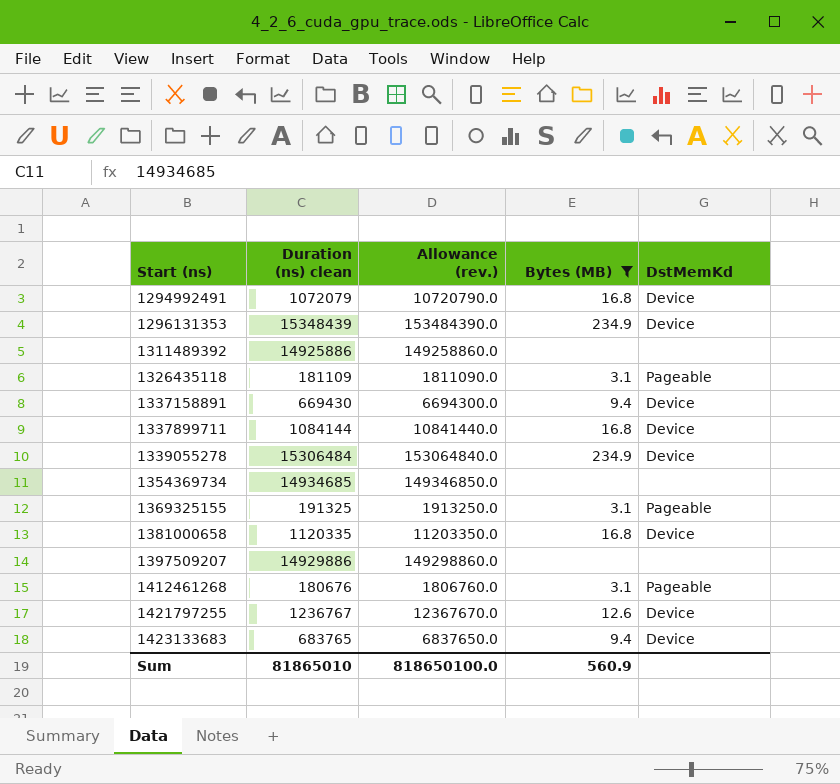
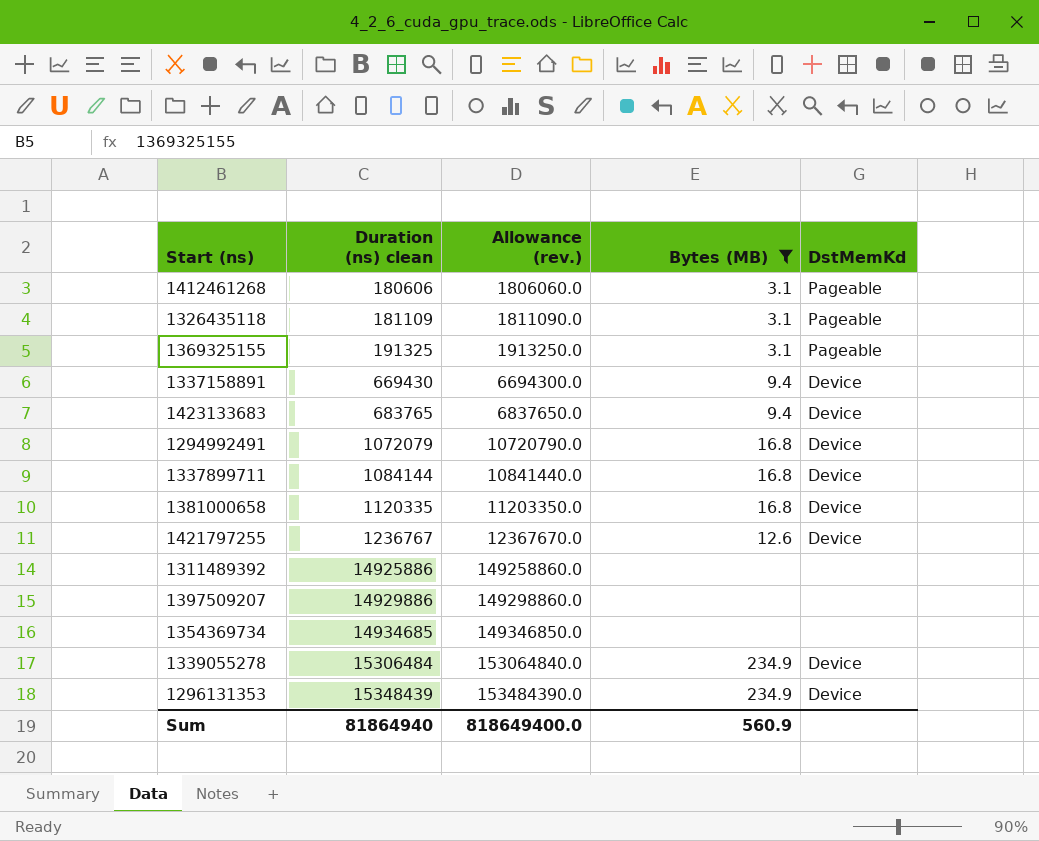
row order: Start (ns) ascending -> Duration (ns) clean ascending
1412461268 | Duration (ns) clean: 180676 -> 180606
1412461268 | Allowance (rev.): 1806760.0 -> 1806060.0
Sum | Duration (ns) clean: 81865010 -> 81864940
Sum | Allowance (rev.): 818650100.0 -> 818649400.0

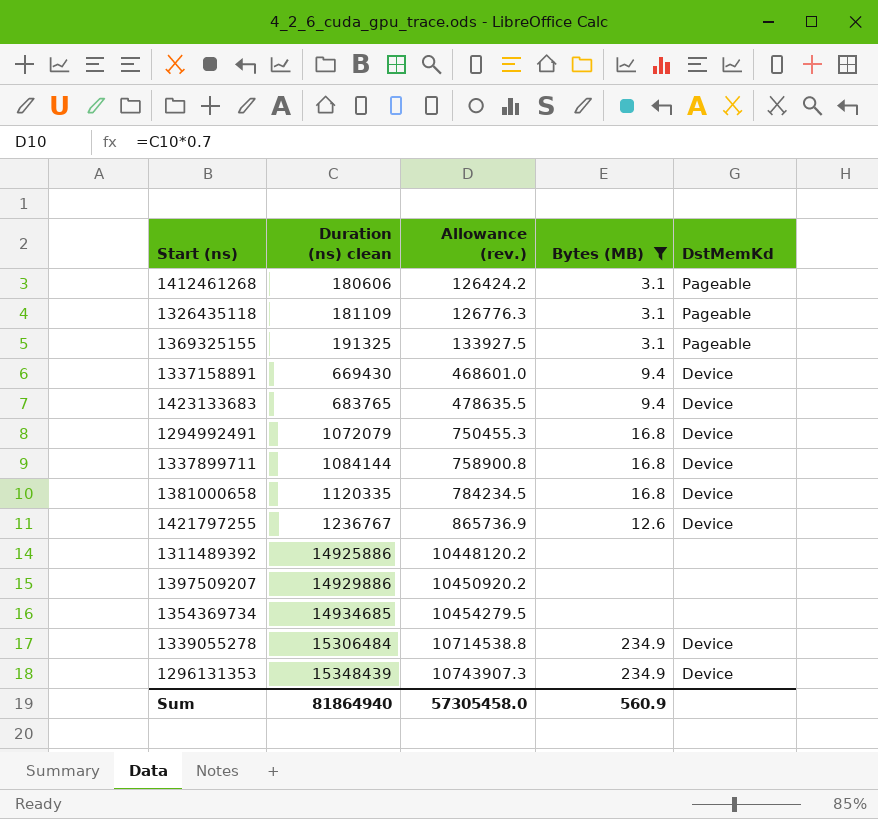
column Allowance (rev.) | formula: [Duration (ns) clean] * 10 -> [Duration (ns) clean] * 0.7
Sum | Allowance (rev.): 818649400.0 -> 57305458.0

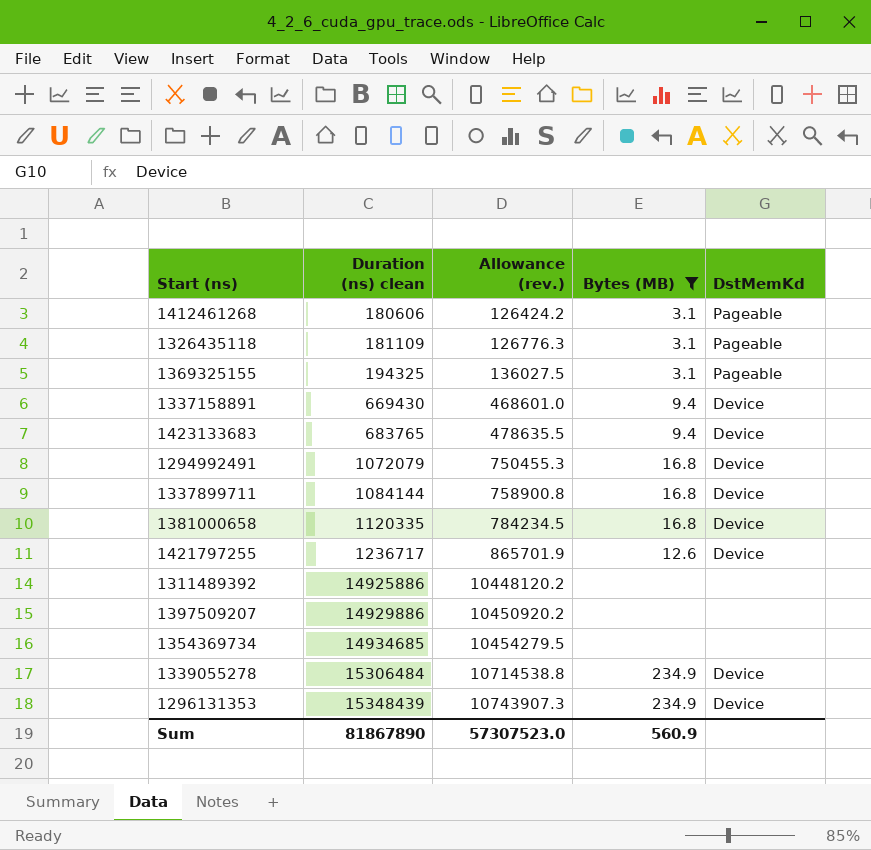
1369325155 | Duration (ns) clean: 191325 -> 194325
1369325155 | Allowance (rev.): 133927.5 -> 136027.5
1421797255 | Duration (ns) clean: 1236767 -> 1236717
1421797255 | Allowance (rev.): 865736.9 -> 865701.9
Sum | Duration (ns) clean: 81864940 -> 81867890
Sum | Allowance (rev.): 57305458.0 -> 57307523.0

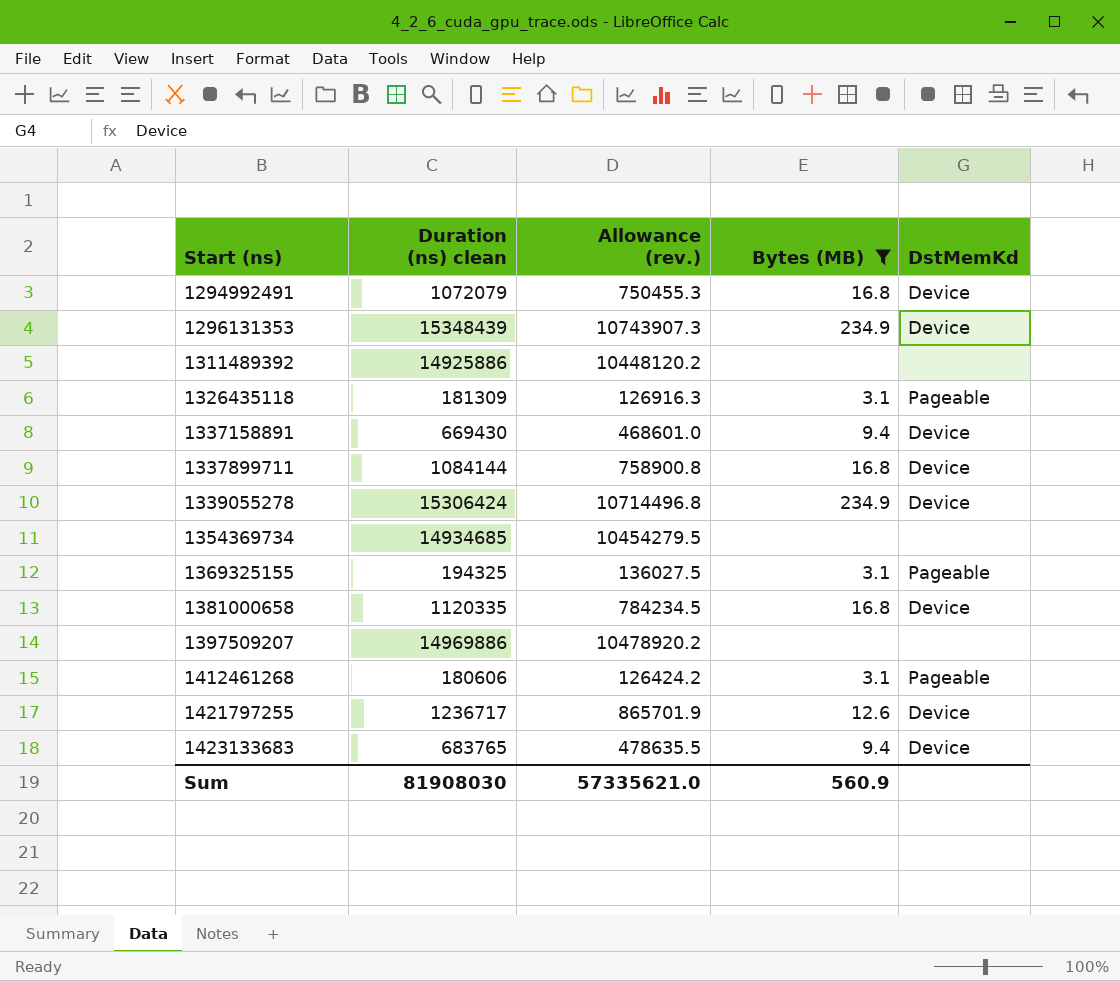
row order: Duration (ns) clean ascending -> Start (ns) ascending
1326435118 | Duration (ns) clean: 181109 -> 181309
1326435118 | Allowance (rev.): 126776.3 -> 126916.3
1339055278 | Duration (ns) clean: 15306484 -> 15306424
1339055278 | Allowance (rev.): 10714538.8 -> 10714496.8
1397509207 | Duration (ns) clean: 14929886 -> 14969886
1397509207 | Allowance (rev.): 10450920.2 -> 10478920.2
Sum | Duration (ns) clean: 81867890 -> 81908030
Sum | Allowance (rev.): 57307523.0 -> 57335621.0

